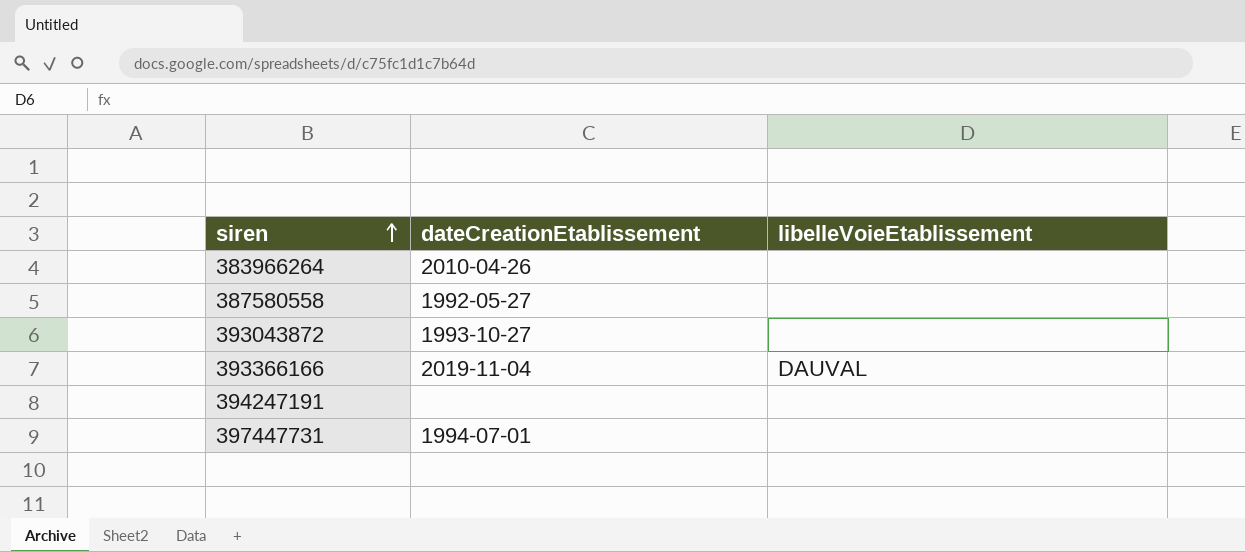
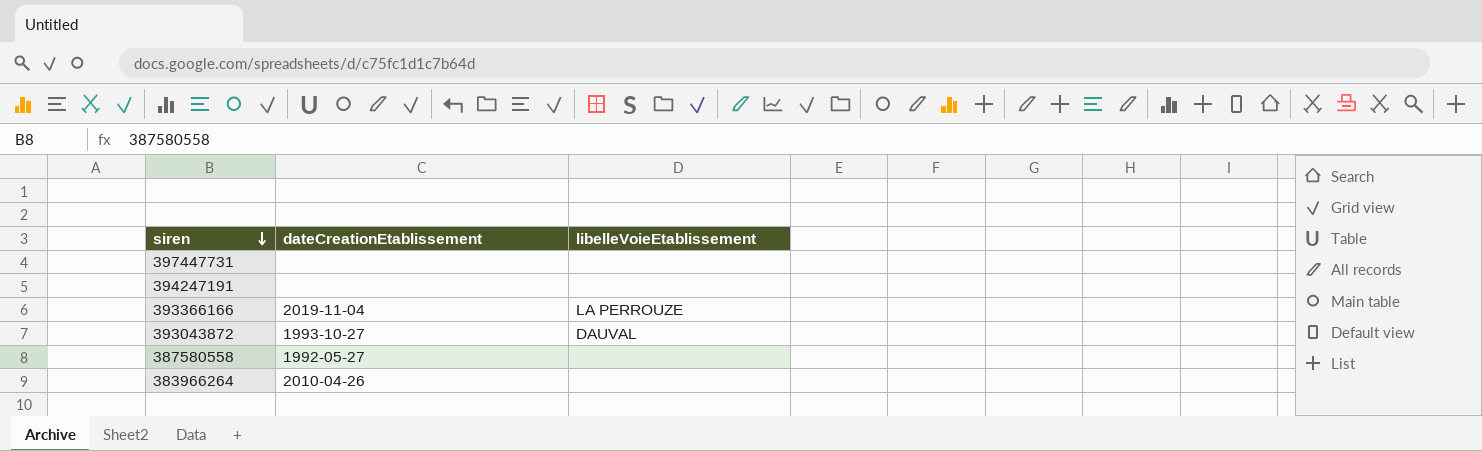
row order: siren ascending -> siren descending
397447731 | dateCreationEtablissement: 1994-07-01 -> none
393366166 | libelleVoieEtablissement: DAUVAL -> LA PERROUZE
393043872 | libelleVoieEtablissement: none -> DAUVAL

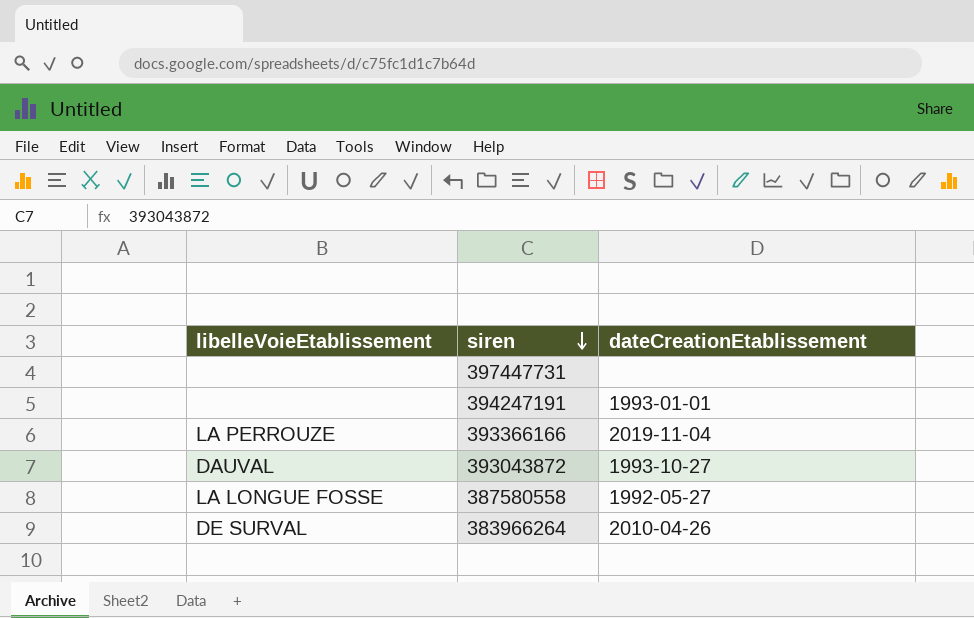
column libelleVoieEtablissement | position: 3 -> 1
394247191 | dateCreationEtablissement: none -> 1993-01-01
387580558 | libelleVoieEtablissement: none -> LA LONGUE FOSSE
383966264 | libelleVoieEtablissement: none -> DE SURVAL

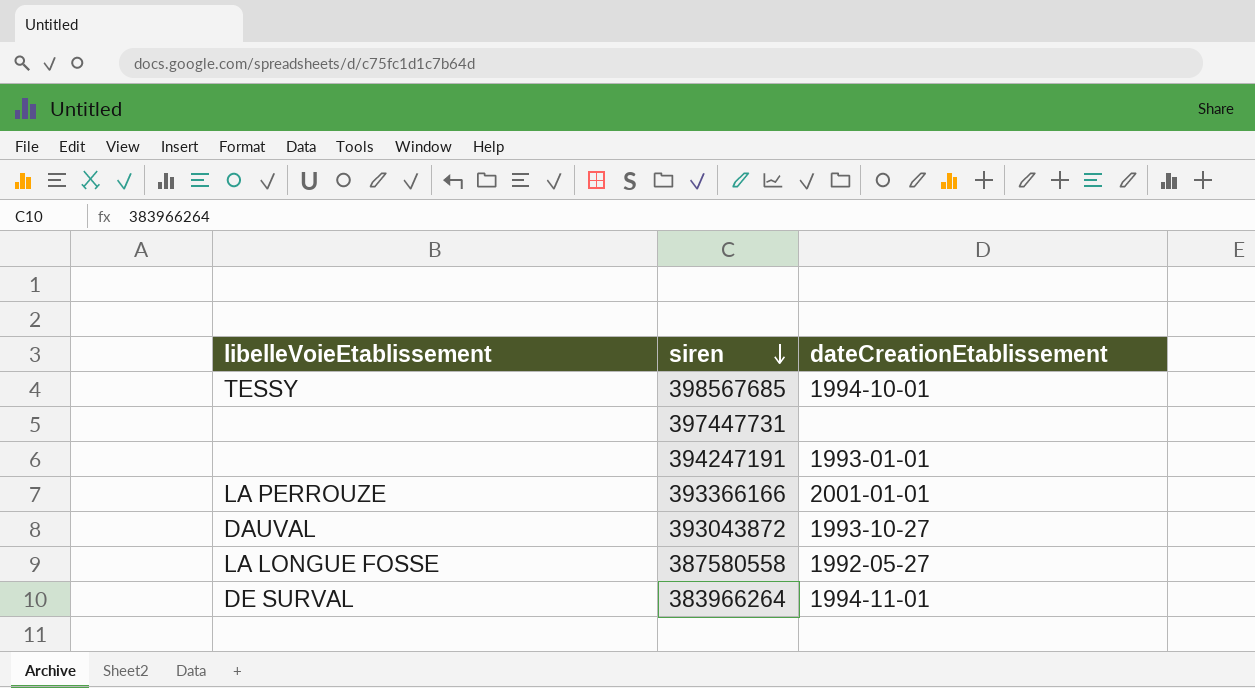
row 398567685: none -> TESSY | 1994-10-01
393366166 | dateCreationEtablissement: 2019-11-04 -> 2001-01-01
383966264 | dateCreationEtablissement: 2010-04-26 -> 1994-11-01

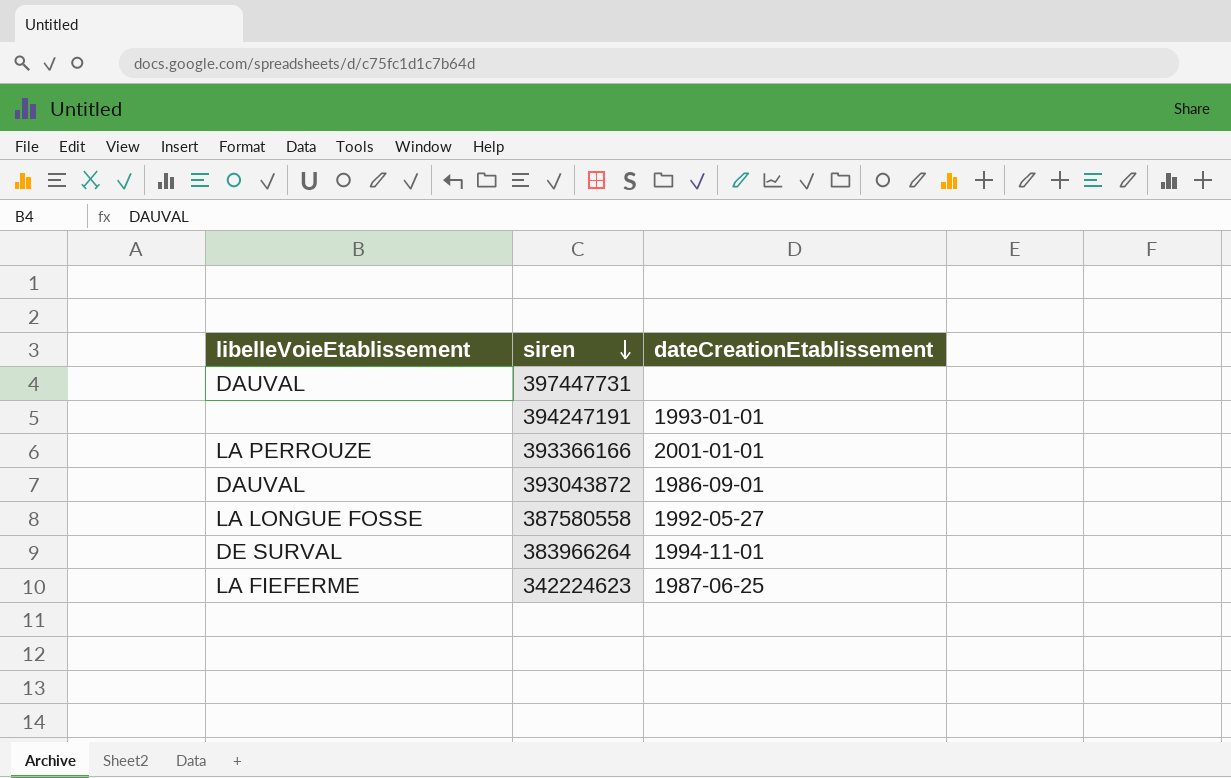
row 398567685: TESSY | 1994-10-01 -> none
397447731 | libelleVoieEtablissement: none -> DAUVAL
393043872 | dateCreationEtablissement: 1993-10-27 -> 1986-09-01
row 342224623: none -> LA FIEFERME | 1987-06-25

